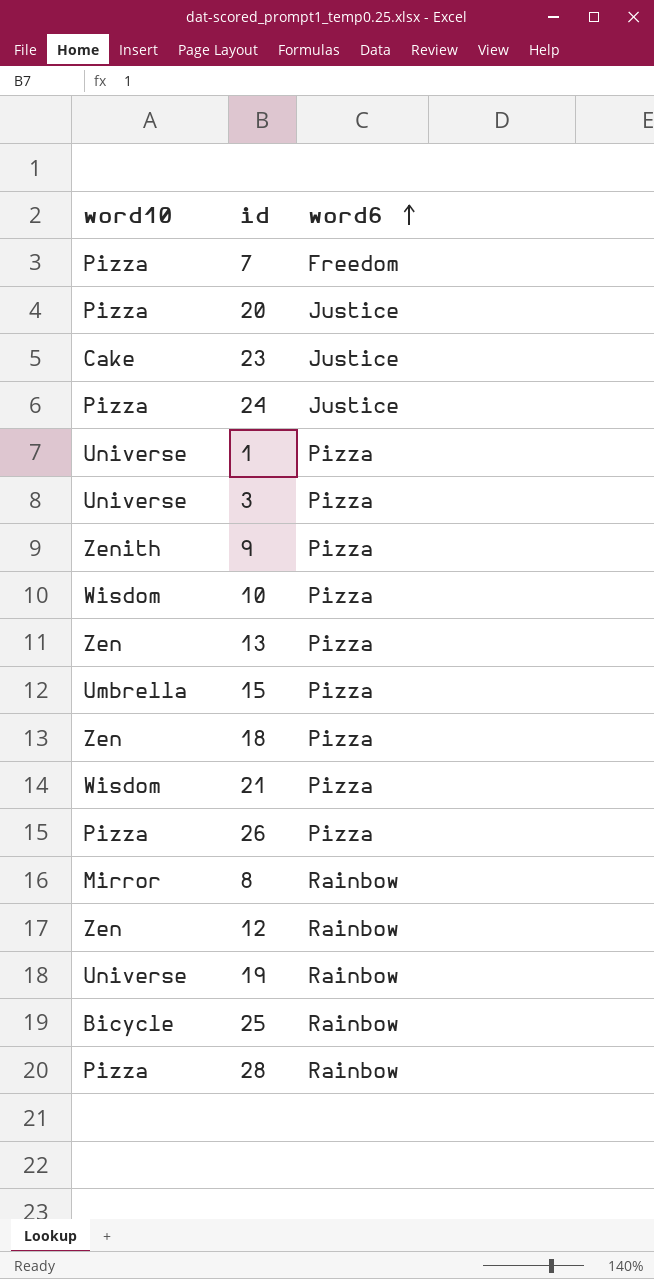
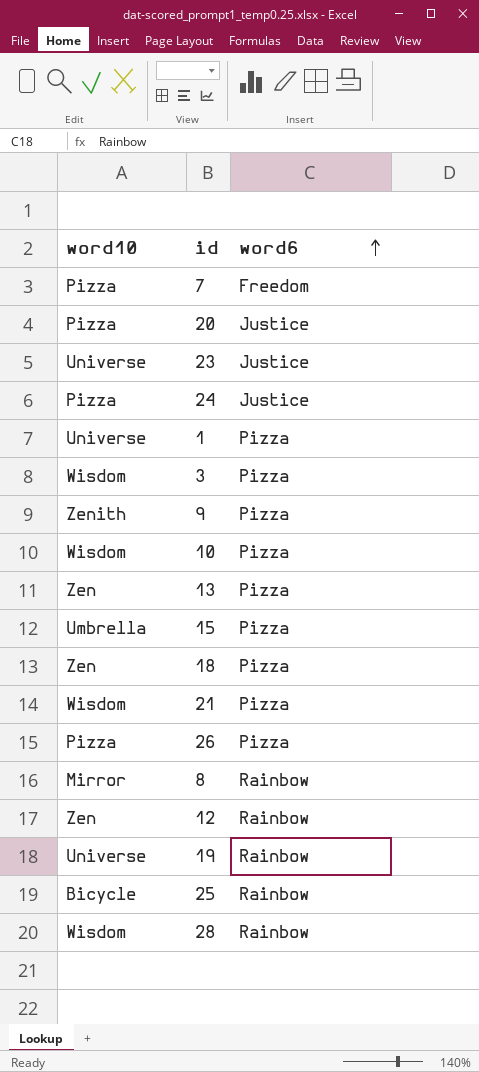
23 | word10: Cake -> Universe
3 | word10: Universe -> Wisdom
28 | word10: Pizza -> Wisdom

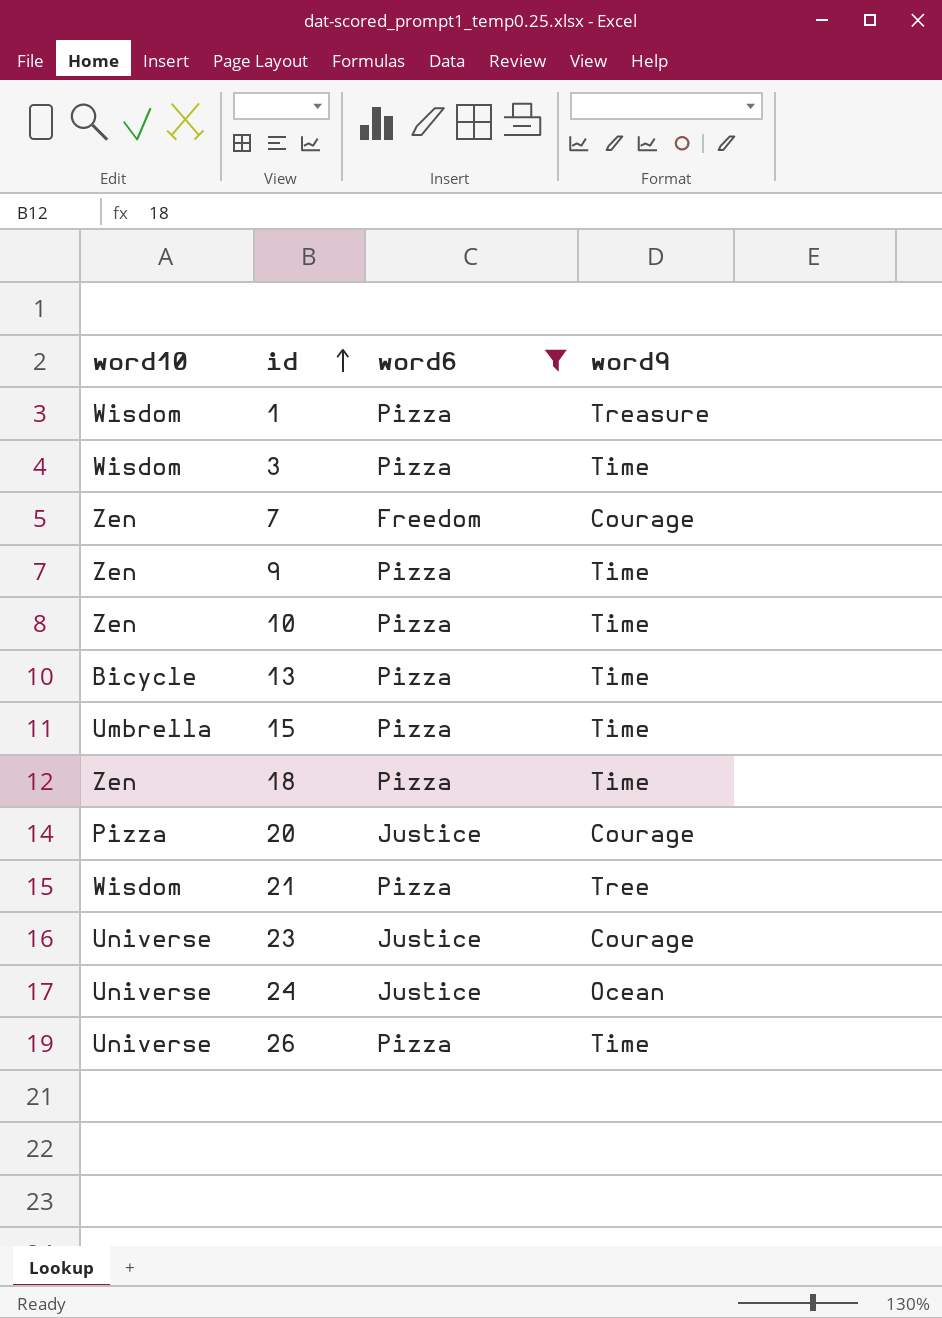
filter: none -> word6 != Rainbow
row order: word6 ascending -> id ascending
column word9 | position: none -> 4
1 | word10: Universe -> Wisdom
7 | word10: Pizza -> Zen
9 | word10: Zenith -> Zen
10 | word10: Wisdom -> Zen
13 | word10: Zen -> Bicycle
24 | word10: Pizza -> Universe
26 | word10: Pizza -> Universe

